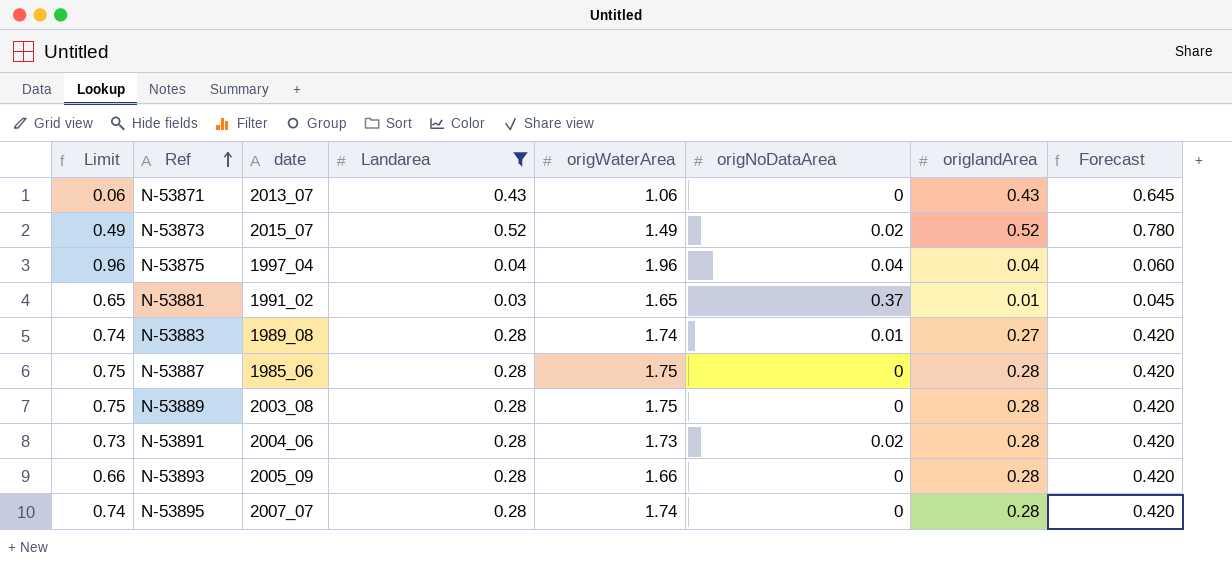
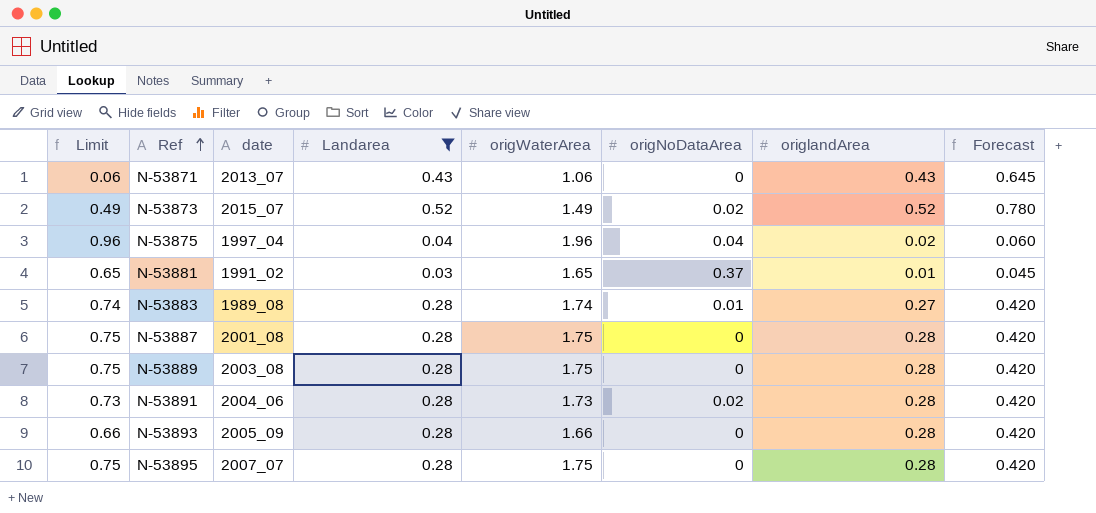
N-53875 | origlandArea: 0.04 -> 0.02
N-53887 | date: 1985_06 -> 2001_08
N-53895 | Limit: 0.74 -> 0.75
N-53895 | origWaterArea: 1.74 -> 1.75

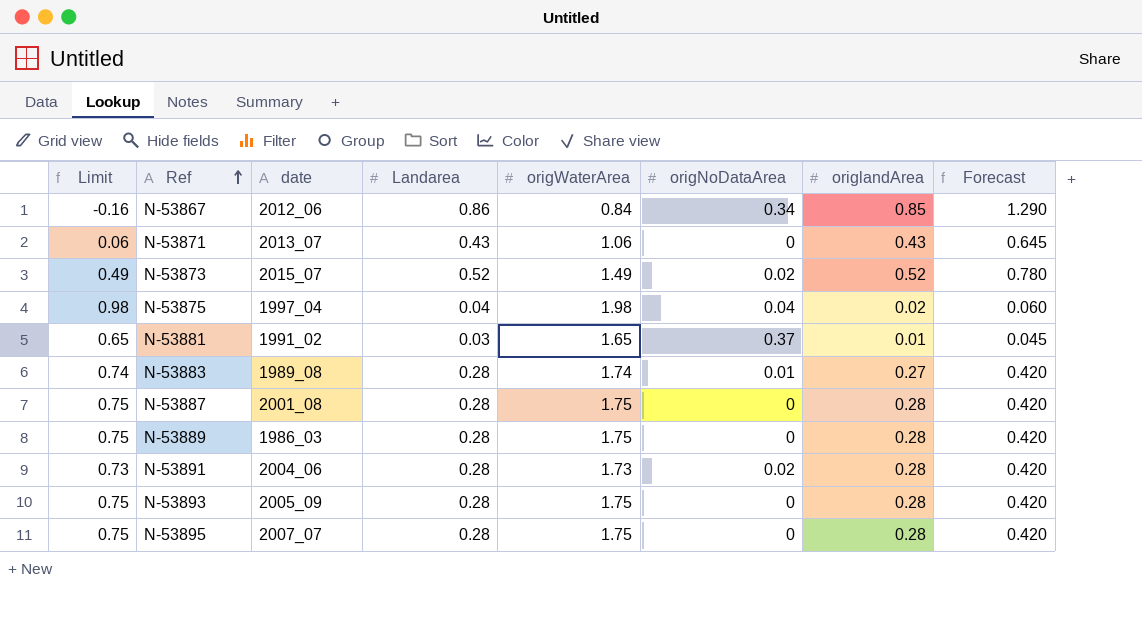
filter: Landarea != 0.86 -> none
N-53875 | Limit: 0.96 -> 0.98
N-53875 | origWaterArea: 1.96 -> 1.98
N-53889 | date: 2003_08 -> 1986_03
N-53893 | Limit: 0.66 -> 0.75
N-53893 | origWaterArea: 1.66 -> 1.75

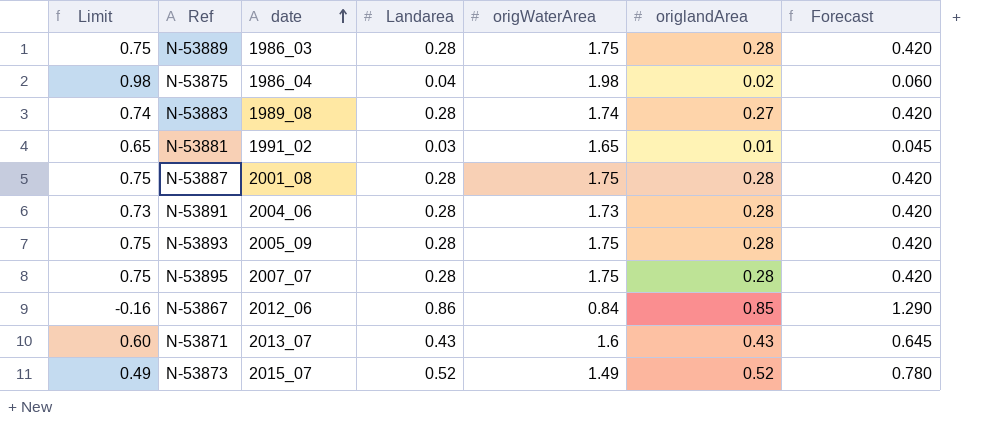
row order: Ref ascending -> date ascending
column origNoDataArea | position: 6 -> none
N-53875 | date: 1997_04 -> 1986_04
N-53871 | Limit: 0.06 -> 0.60
N-53871 | origWaterArea: 1.06 -> 1.6

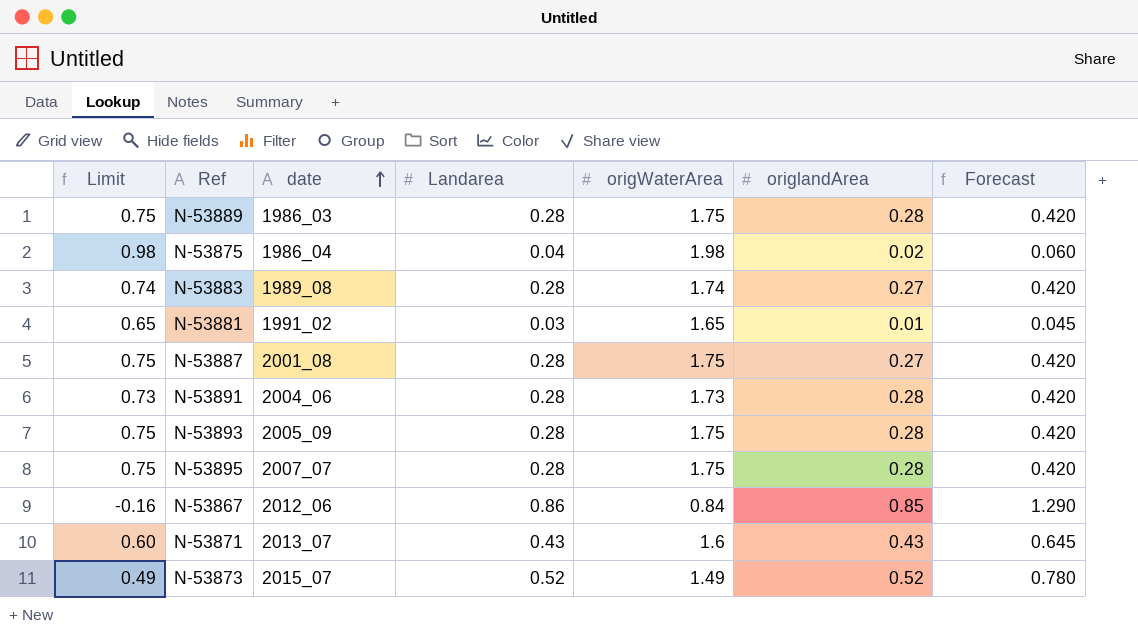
N-53887 | origlandArea: 0.28 -> 0.27

